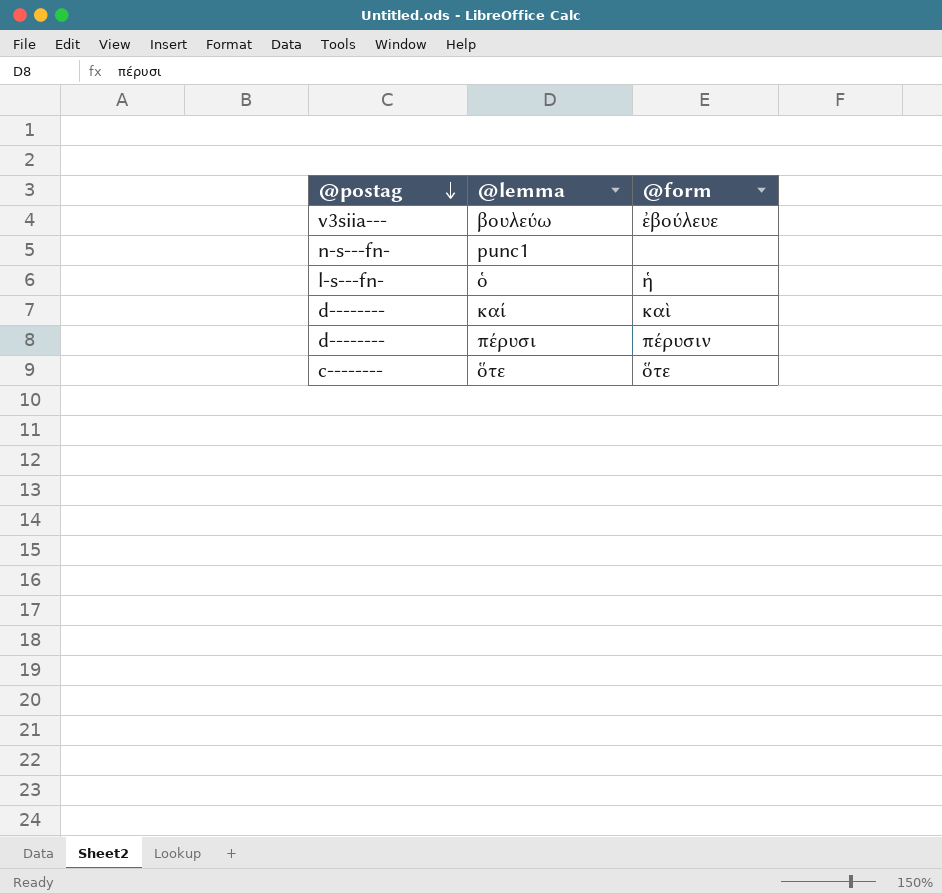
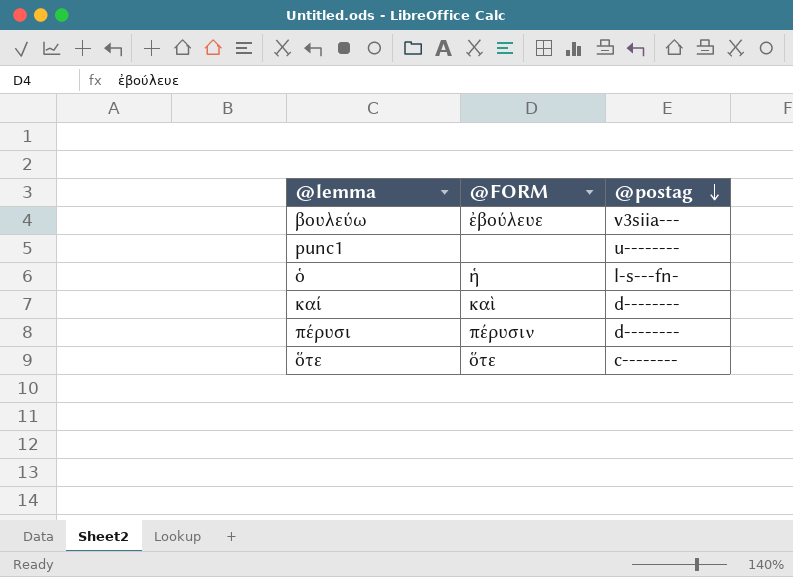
column name: @form -> @FORM
column @postag | position: 1 -> 3
punc1 | @postag: n-s---fn- -> u--------

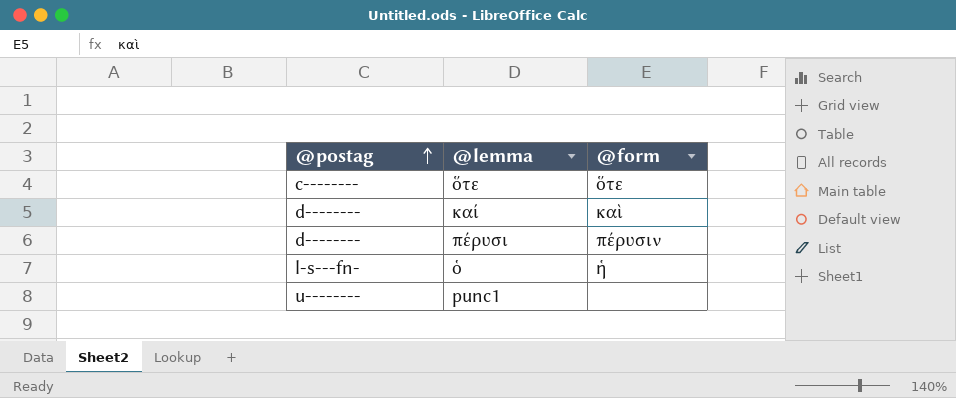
row order: @postag descending -> @postag ascending
column @postag | position: 3 -> 1
column name: @FORM -> @form
row βουλεύω: ἐβούλευε | v3siia--- -> none

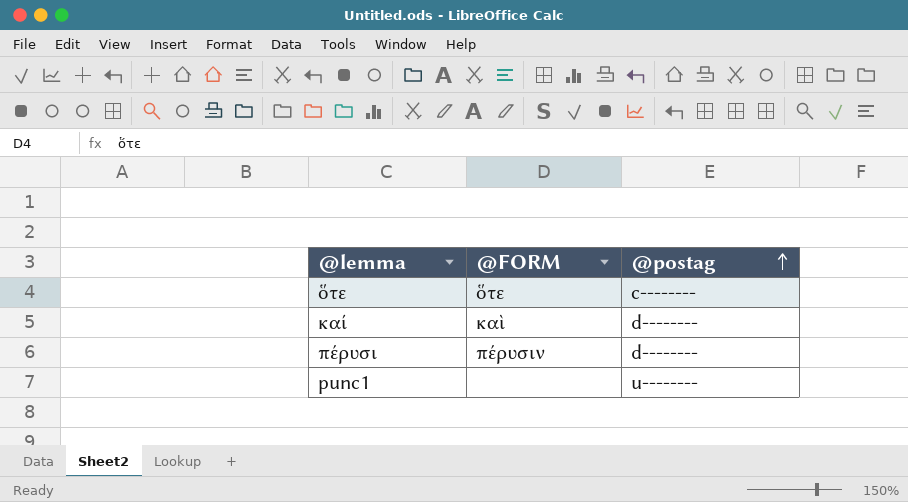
column name: @form -> @FORM
column @postag | position: 1 -> 3
row ὁ: l-s---fn- | ἡ -> none

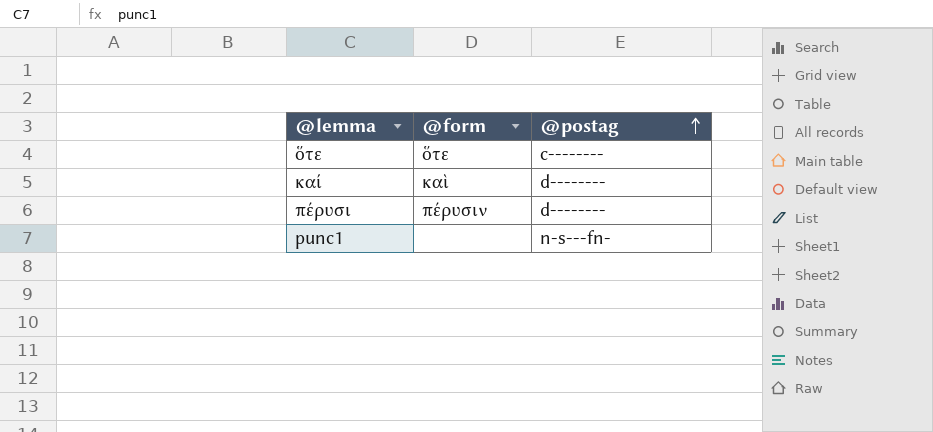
column name: @FORM -> @form
punc1 | @postag: u-------- -> n-s---fn-

